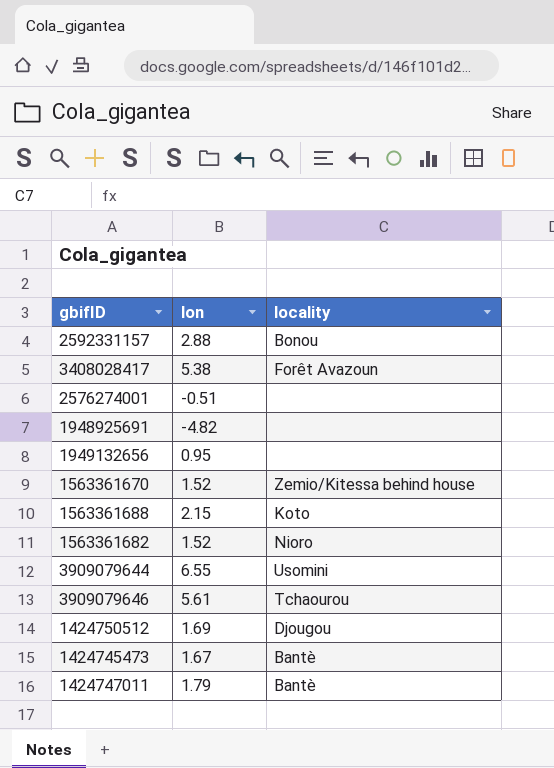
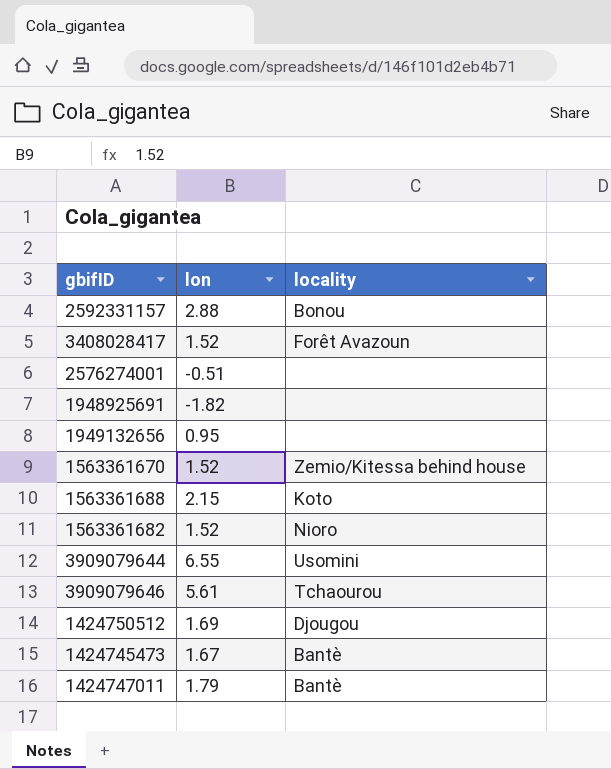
3408028417 | lon: 5.38 -> 1.52
1948925691 | lon: -4.82 -> -1.82

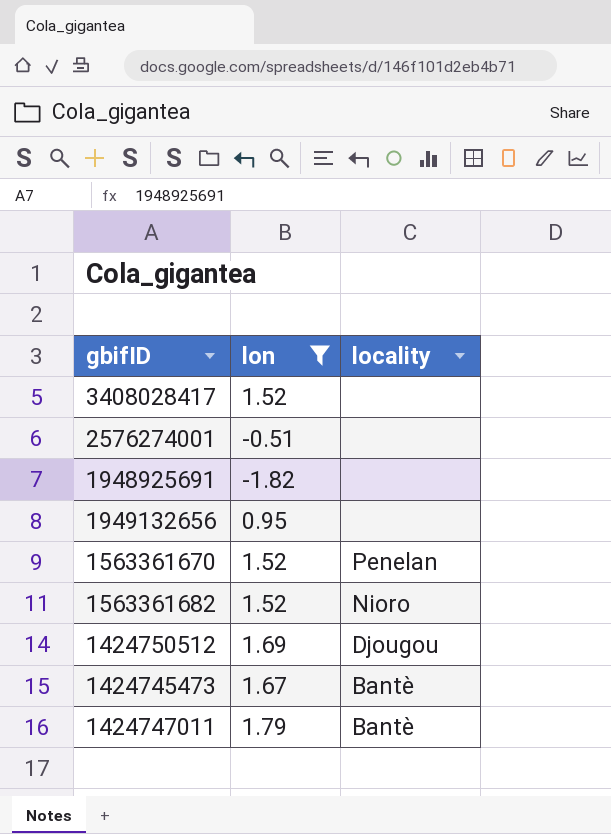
filter: none -> lon <= 1.79
3408028417 | locality: Forêt Avazoun -> none
1563361670 | locality: Zemio/Kitessa behind house -> Penelan

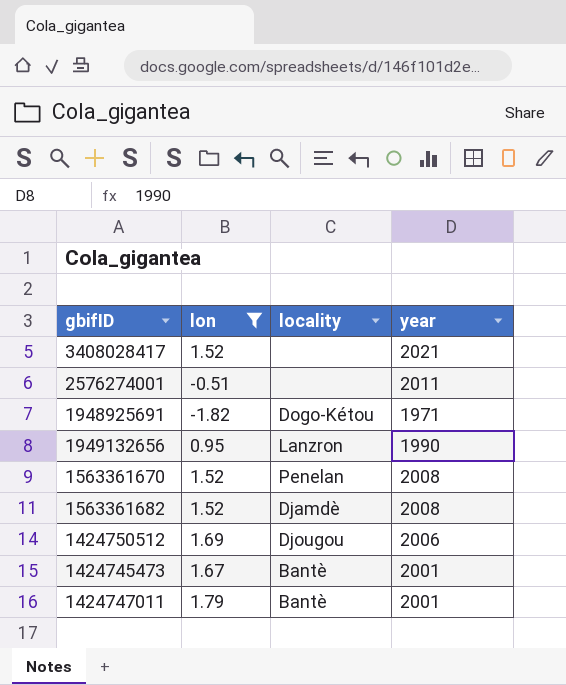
column year | position: none -> 4
1948925691 | locality: none -> Dogo-Kétou
1949132656 | locality: none -> Lanzron
1563361682 | locality: Nioro -> Djamdè

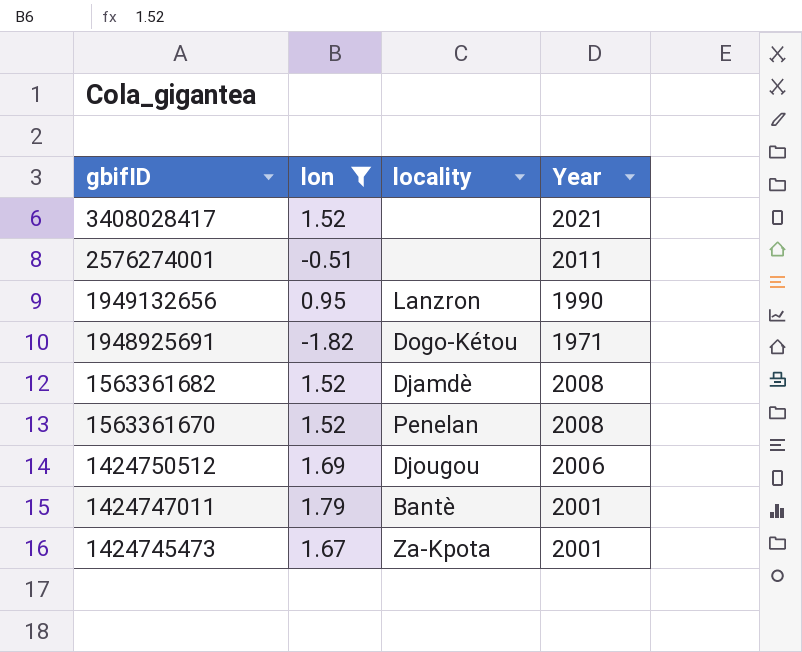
row order: none -> gbifID descending
column name: year -> Year
1424745473 | locality: Bantè -> Za-Kpota

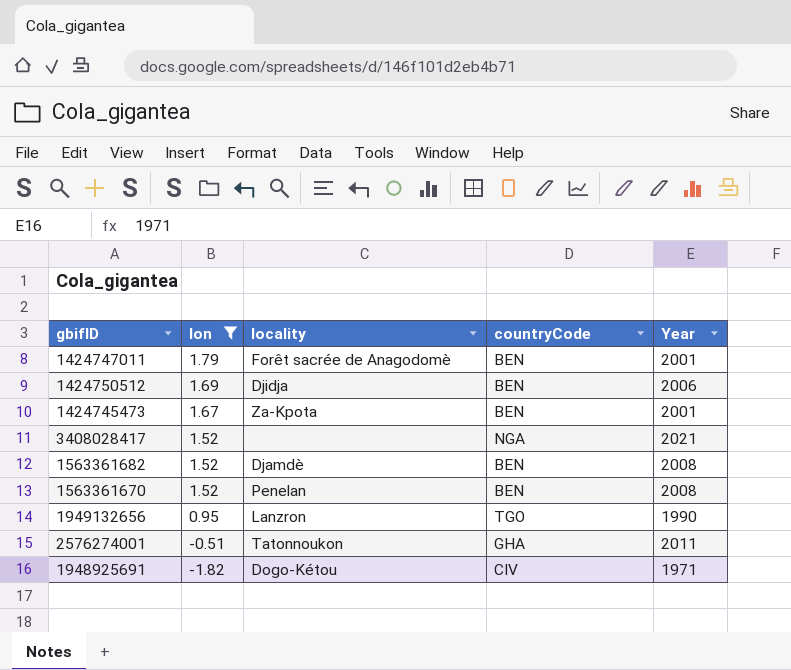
row order: gbifID descending -> lon descending
column countryCode | position: none -> 4
1424747011 | locality: Bantè -> Forêt sacrée de Anagodomè
1424750512 | locality: Djougou -> Djidja
2576274001 | locality: none -> Tatonnoukon

